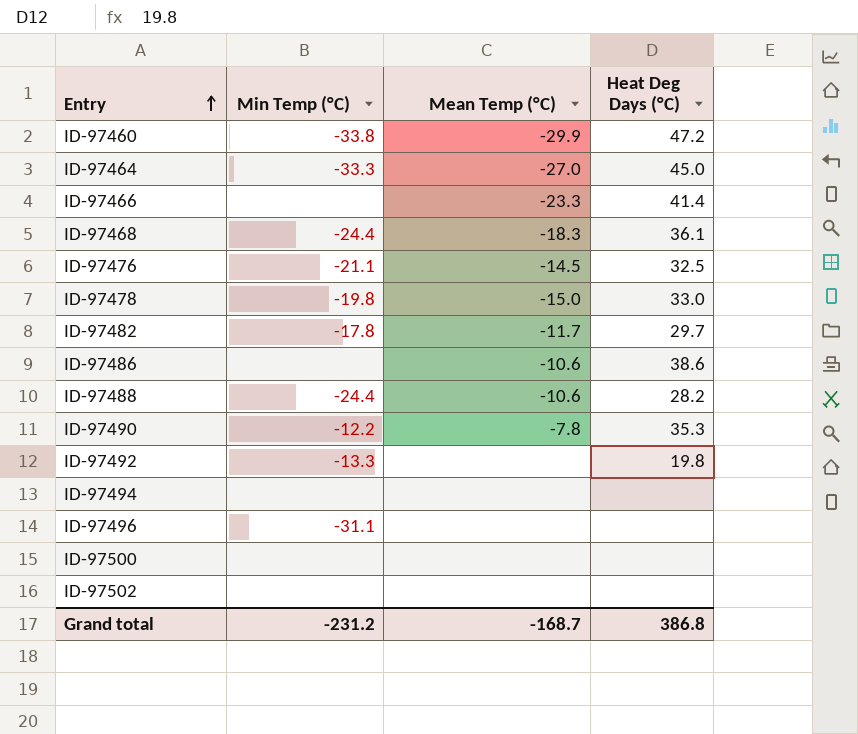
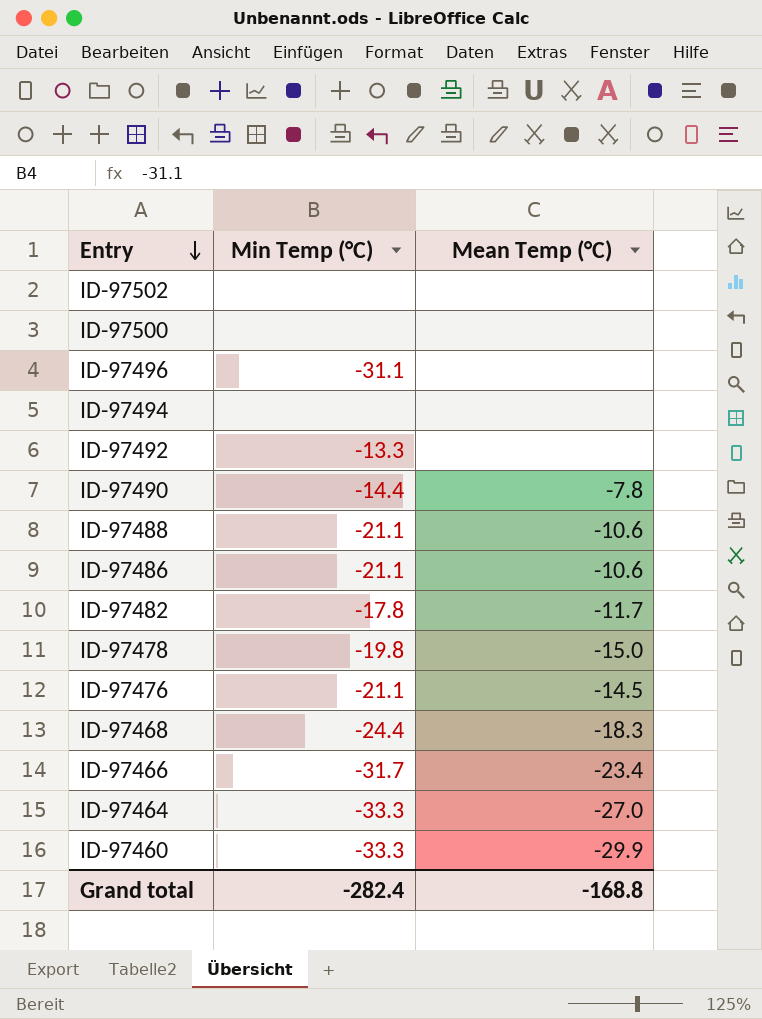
row order: Entry ascending -> Entry descending
column Heat Deg Days (°C) | position: 4 -> none
ID-97490 | Min Temp (°C): -12.2 -> -14.4
ID-97488 | Min Temp (°C): -24.4 -> -21.1
ID-97486 | Min Temp (°C): none -> -21.1
ID-97466 | Min Temp (°C): none -> -31.7
ID-97466 | Mean Temp (°C): -23.3 -> -23.4
ID-97460 | Min Temp (°C): -33.8 -> -33.3
Grand total | Min Temp (°C): -231.2 -> -282.4
Grand total | Mean Temp (°C): -168.7 -> -168.8

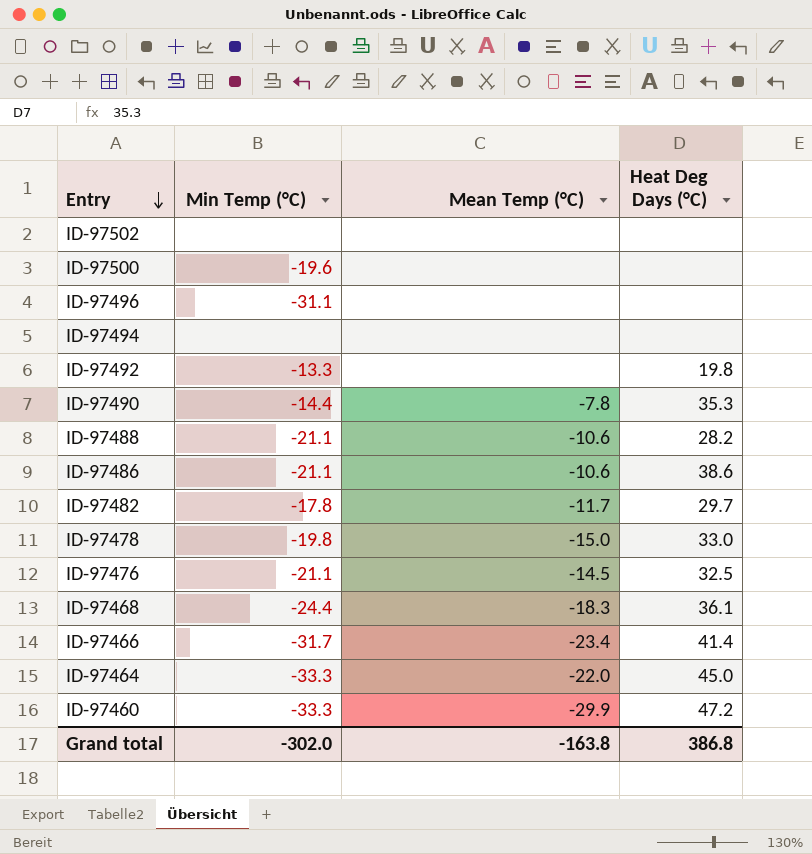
column Heat Deg Days (°C) | position: none -> 4
ID-97500 | Min Temp (°C): none -> -19.6
ID-97464 | Mean Temp (°C): -27.0 -> -22.0
Grand total | Min Temp (°C): -282.4 -> -302.0
Grand total | Mean Temp (°C): -168.8 -> -163.8

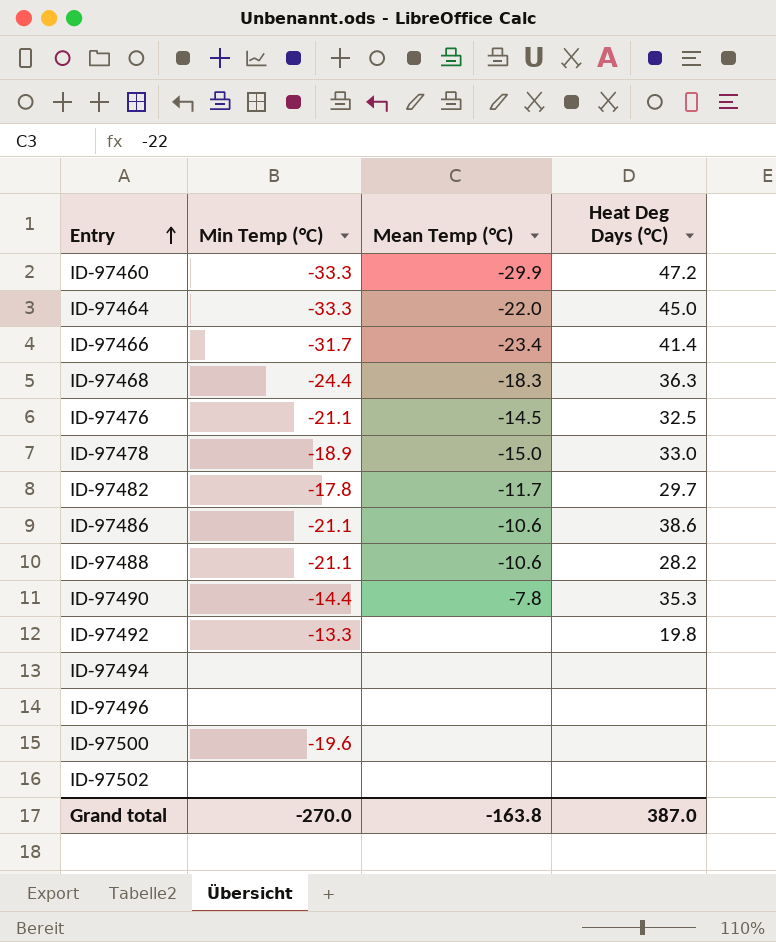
row order: Entry descending -> Entry ascending
ID-97468 | Heat Deg Days (°C): 36.1 -> 36.3
ID-97478 | Min Temp (°C): -19.8 -> -18.9
ID-97496 | Min Temp (°C): -31.1 -> none
Grand total | Min Temp (°C): -302.0 -> -270.0
Grand total | Heat Deg Days (°C): 386.8 -> 387.0

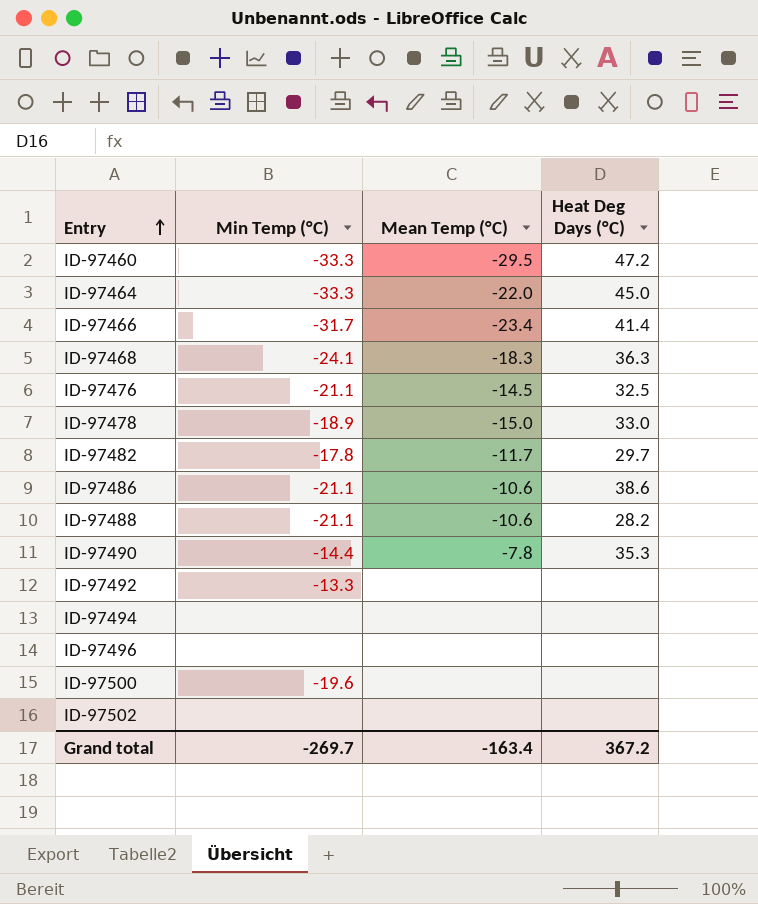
ID-97460 | Mean Temp (°C): -29.9 -> -29.5
ID-97468 | Min Temp (°C): -24.4 -> -24.1
ID-97492 | Heat Deg Days (°C): 19.8 -> none
Grand total | Min Temp (°C): -270.0 -> -269.7
Grand total | Mean Temp (°C): -163.8 -> -163.4
Grand total | Heat Deg Days (°C): 387.0 -> 367.2

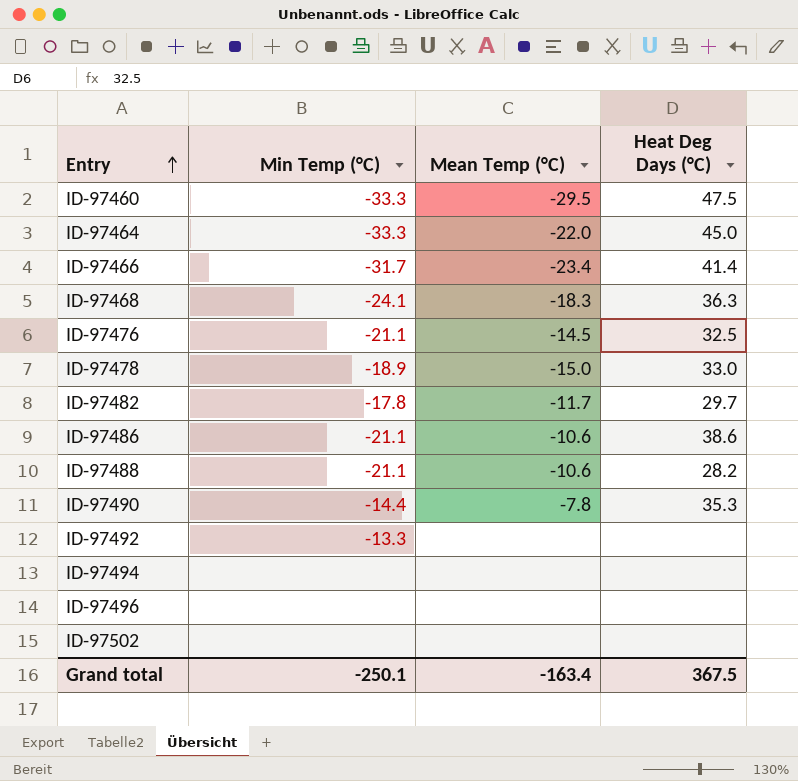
row ID-97500: -19.6 | none | none -> none
ID-97460 | Heat Deg Days (°C): 47.2 -> 47.5
Grand total | Min Temp (°C): -269.7 -> -250.1
Grand total | Heat Deg Days (°C): 367.2 -> 367.5

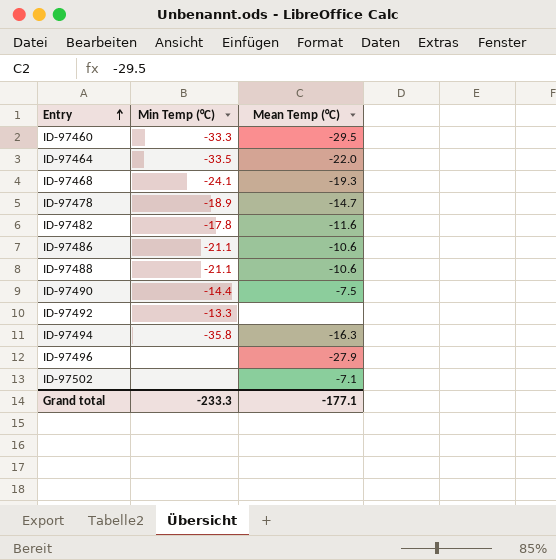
column Heat Deg Days (°C) | position: 4 -> none
row ID-97466: -31.7 | -23.4 | 41.4 -> none
row ID-97476: -21.1 | -14.5 | 32.5 -> none
ID-97464 | Min Temp (°C): -33.3 -> -33.5
ID-97468 | Mean Temp (°C): -18.3 -> -19.3
ID-97478 | Mean Temp (°C): -15.0 -> -14.7
ID-97482 | Mean Temp (°C): -11.7 -> -11.6
ID-97490 | Mean Temp (°C): -7.8 -> -7.5
ID-97494 | Min Temp (°C): none -> -35.8
ID-97494 | Mean Temp (°C): none -> -16.3
ID-97496 | Mean Temp (°C): none -> -27.9
ID-97502 | Mean Temp (°C): none -> -7.1
Grand total | Min Temp (°C): -250.1 -> -233.3
Grand total | Mean Temp (°C): -163.4 -> -177.1

